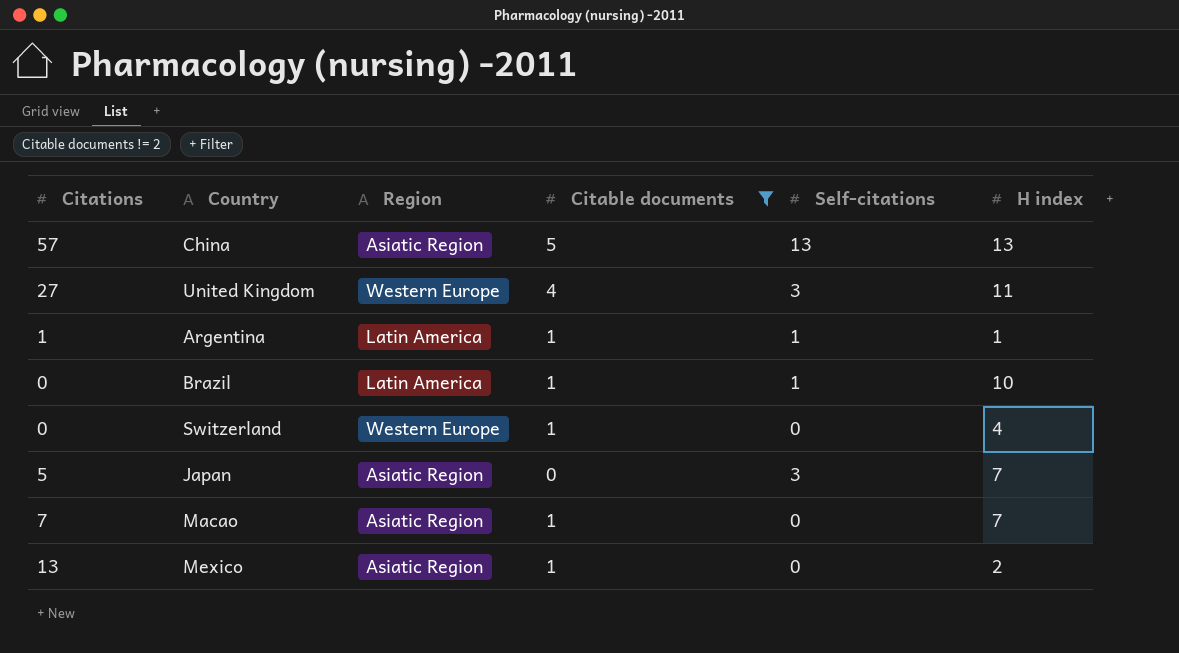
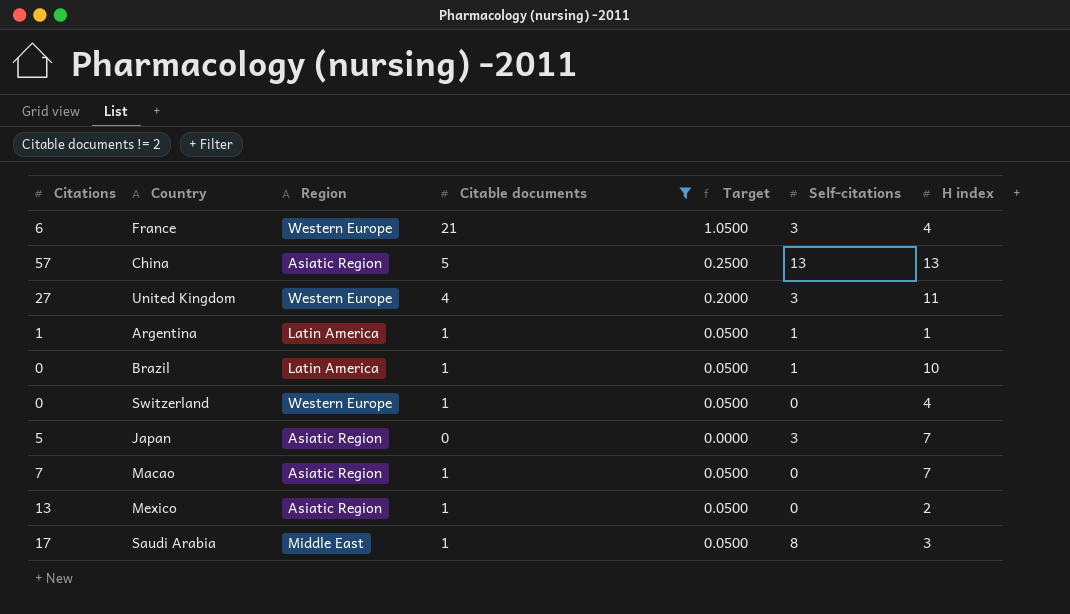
column Target | formula: none -> [Citable documents] * 0.05
row France: none -> 6 | Western Europe | 21 | 1.0500 | 3 | 4
row Saudi Arabia: none -> 17 | Middle East | 1 | 0.0500 | 8 | 3

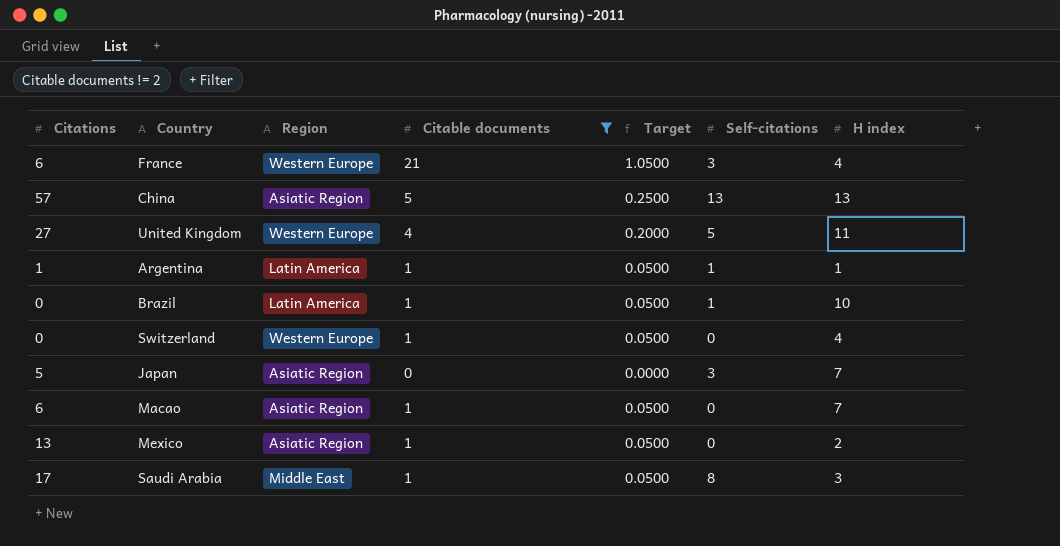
United Kingdom | Self-citations: 3 -> 5
Macao | Citations: 7 -> 6

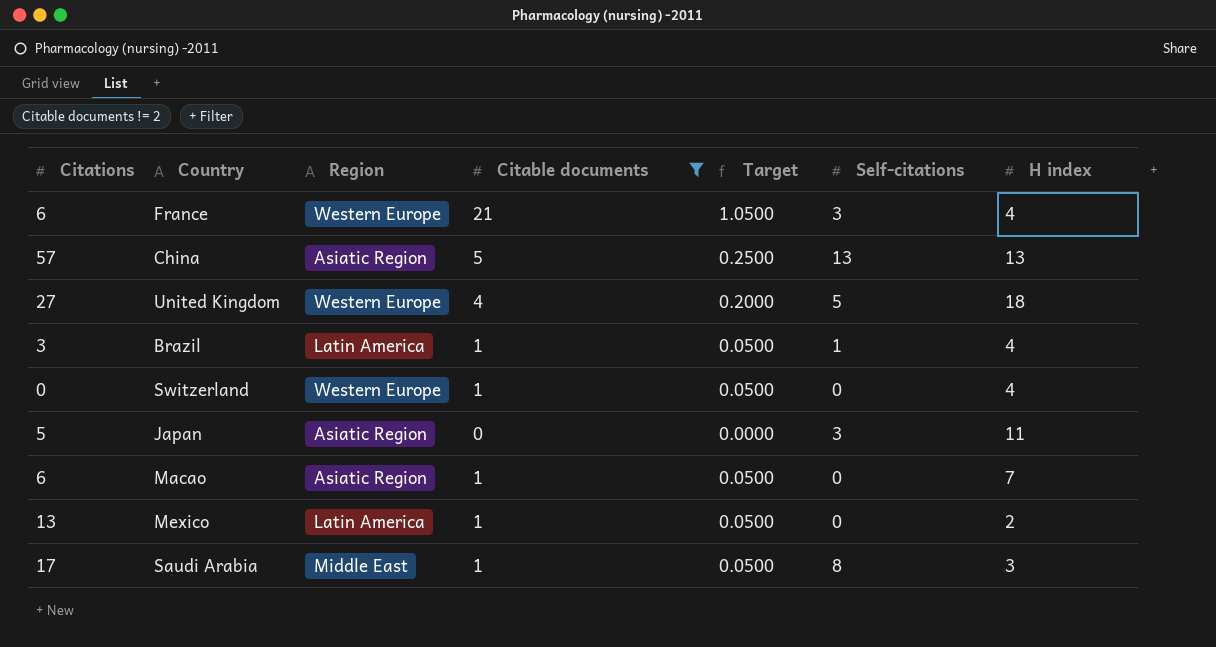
row Argentina: 1 | Latin America | 1 | 0.0500 | 1 | 1 -> none
United Kingdom | H index: 11 -> 18
Brazil | Citations: 0 -> 3
Brazil | H index: 10 -> 4
Japan | H index: 7 -> 11
Mexico | Region: Asiatic Region -> Latin America

